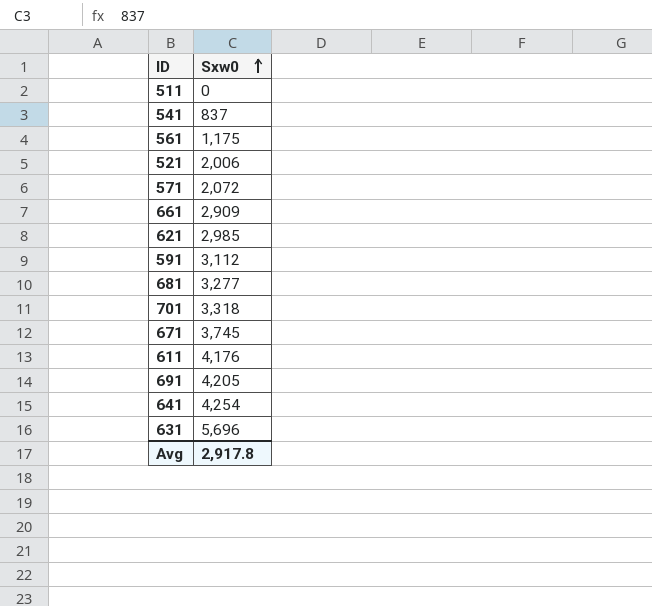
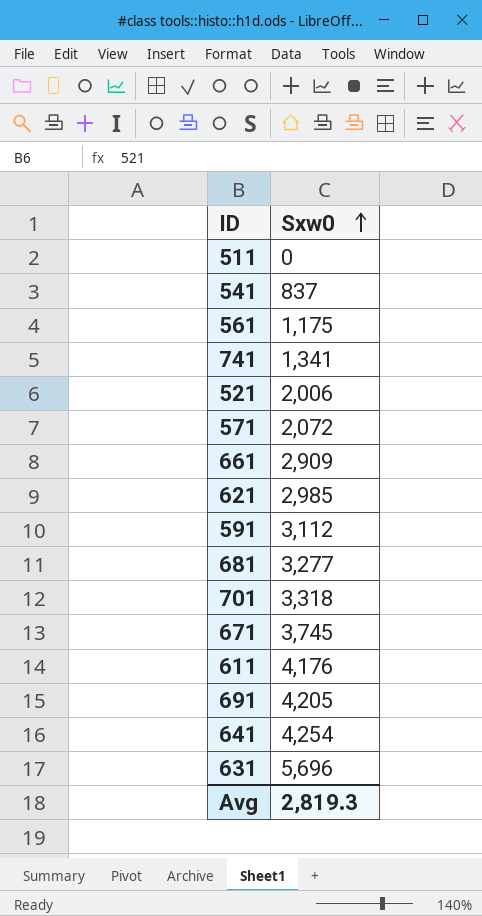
row 741: none -> 1,341
Avg | Sxw0: 2,917.8 -> 2,819.3

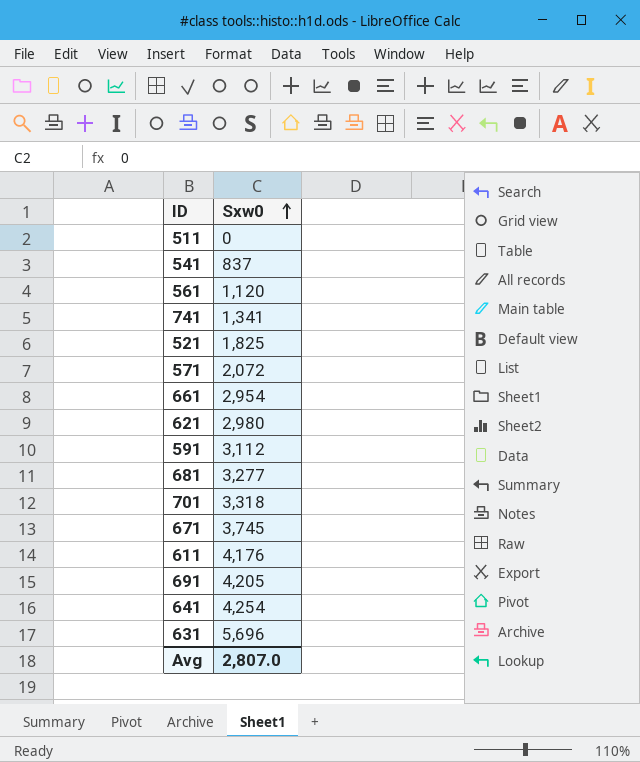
561 | Sxw0: 1,175 -> 1,120
521 | Sxw0: 2,006 -> 1,825
661 | Sxw0: 2,909 -> 2,954
621 | Sxw0: 2,985 -> 2,980
Avg | Sxw0: 2,819.3 -> 2,807.0

